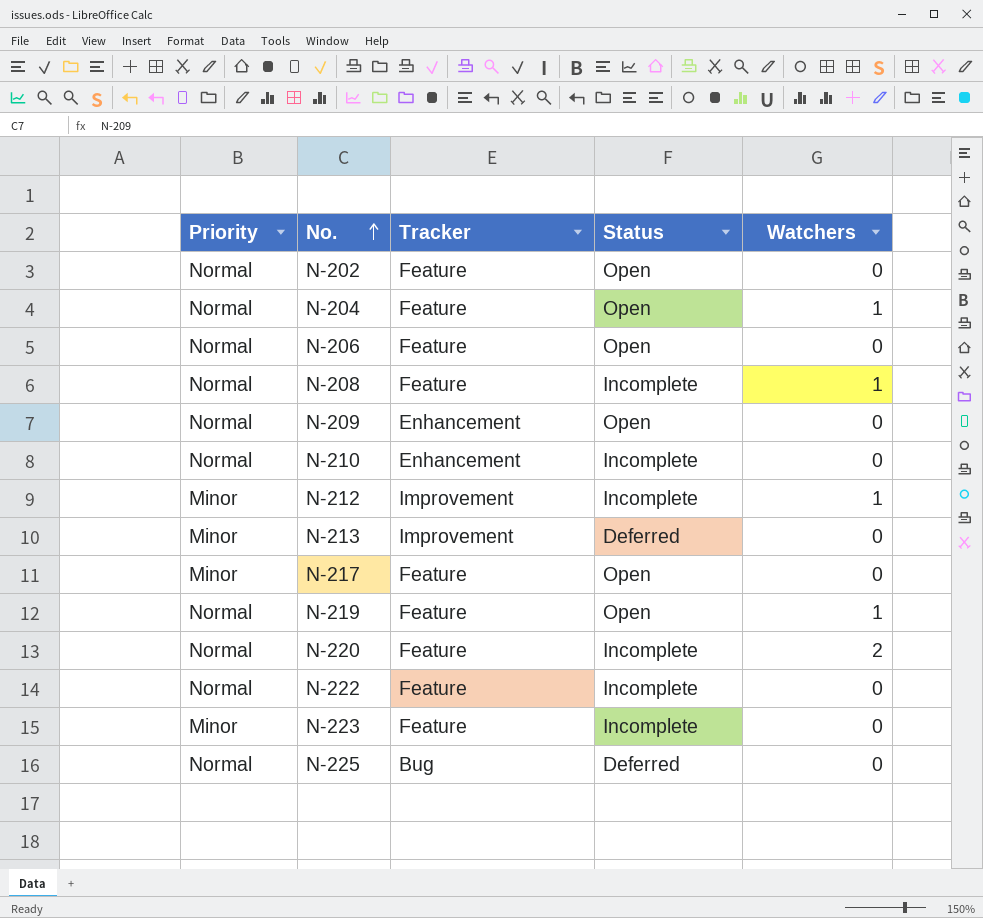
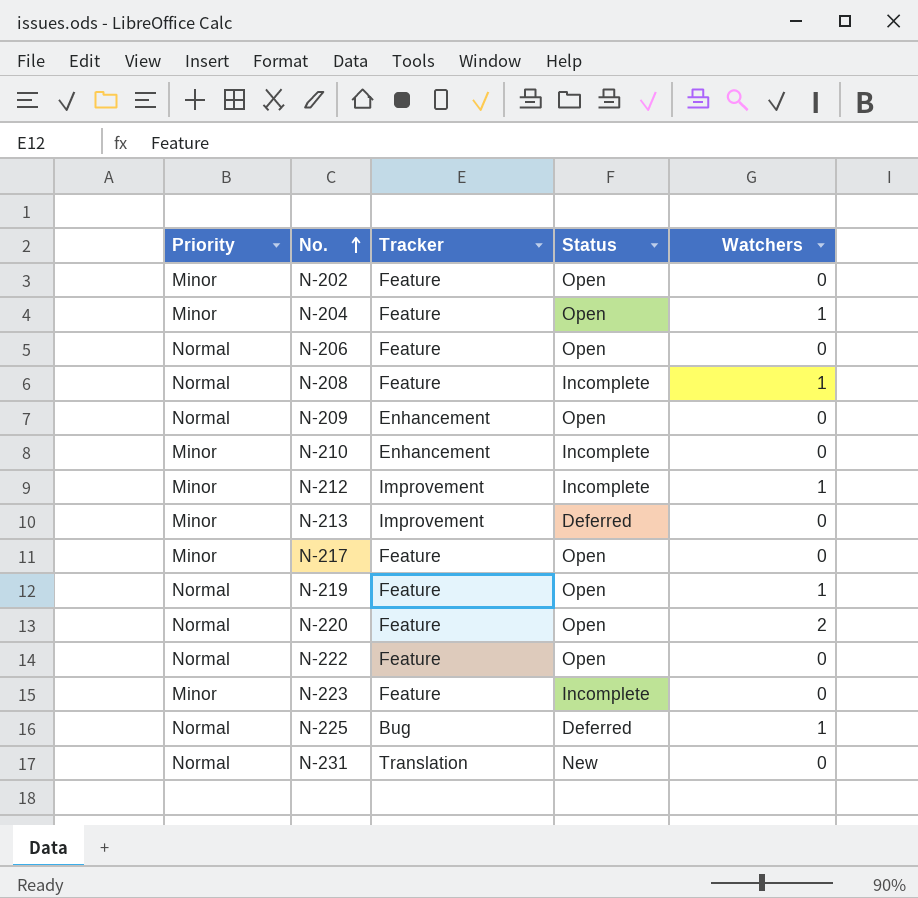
N-202 | Priority: Normal -> Minor
N-204 | Priority: Normal -> Minor
N-210 | Priority: Normal -> Minor
N-220 | Status: Incomplete -> Open
N-222 | Status: Incomplete -> Open
N-225 | Watchers: 0 -> 1
row N-231: none -> Normal | Translation | New | 0

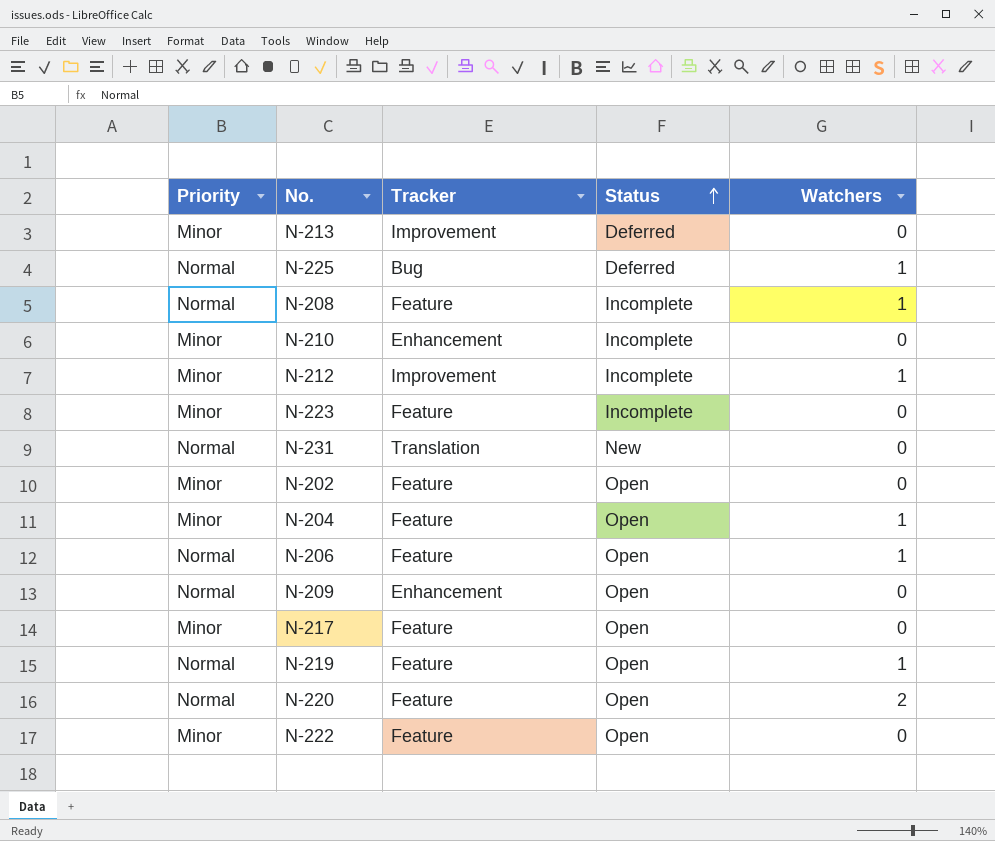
row order: No. ascending -> Status ascending
N-206 | Watchers: 0 -> 1
N-222 | Priority: Normal -> Minor

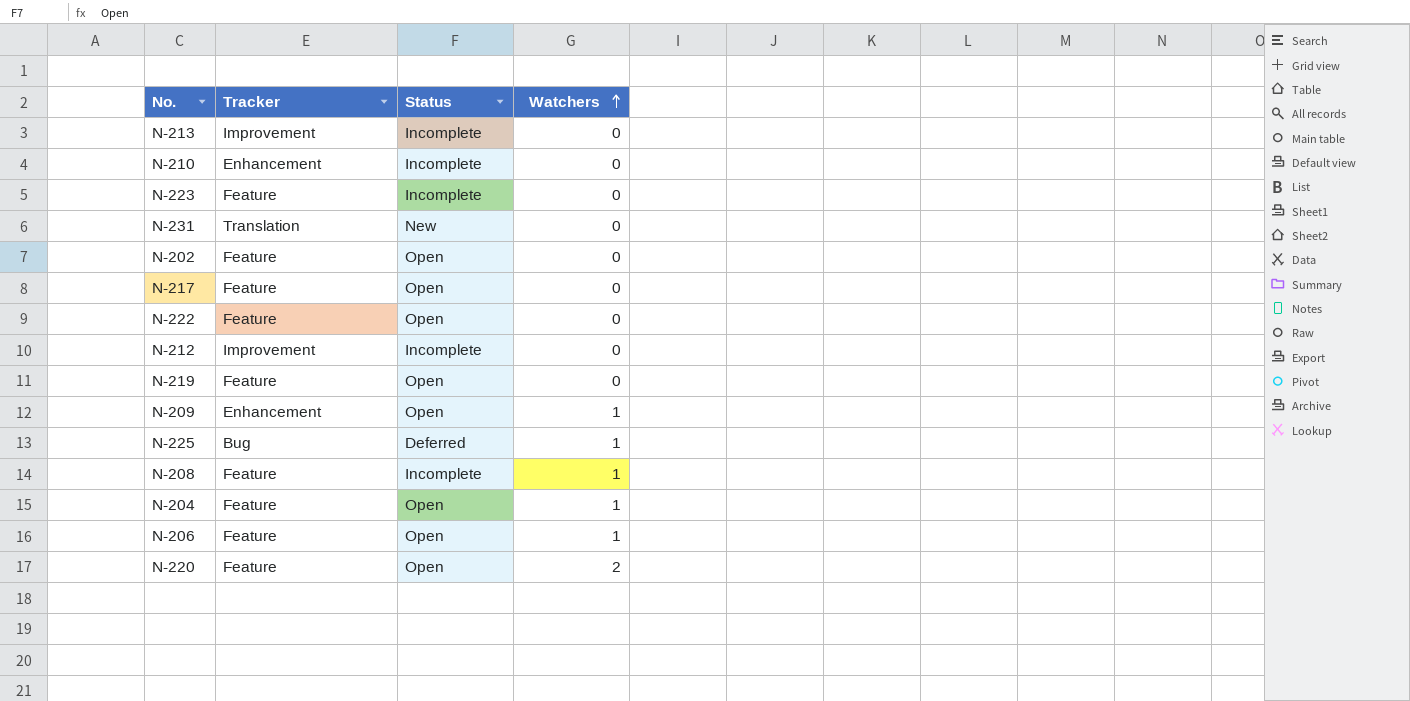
row order: Status ascending -> Watchers ascending
column Priority | position: 1 -> none
N-213 | Status: Deferred -> Incomplete
N-212 | Watchers: 1 -> 0
N-219 | Watchers: 1 -> 0
N-209 | Watchers: 0 -> 1

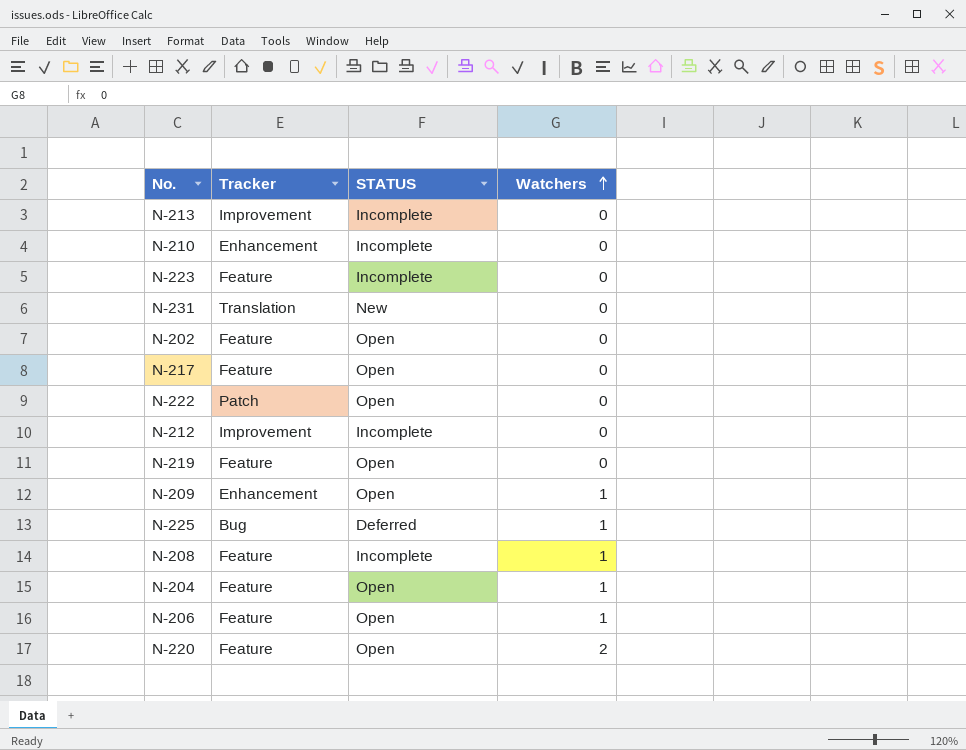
column name: Status -> STATUS
N-222 | Tracker: Feature -> Patch

